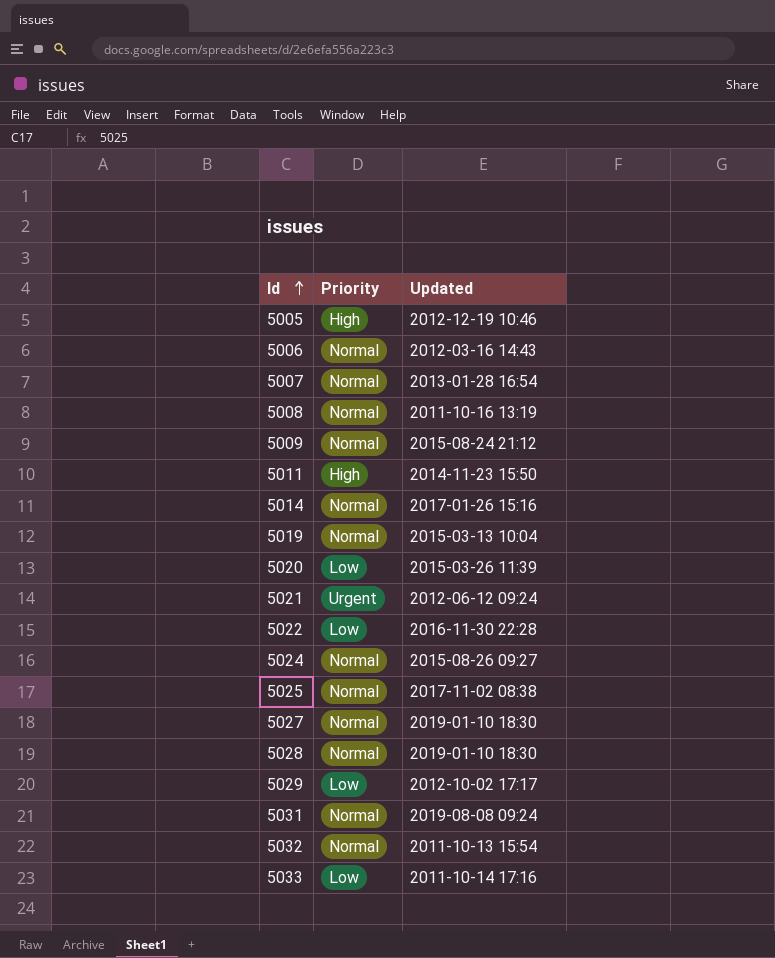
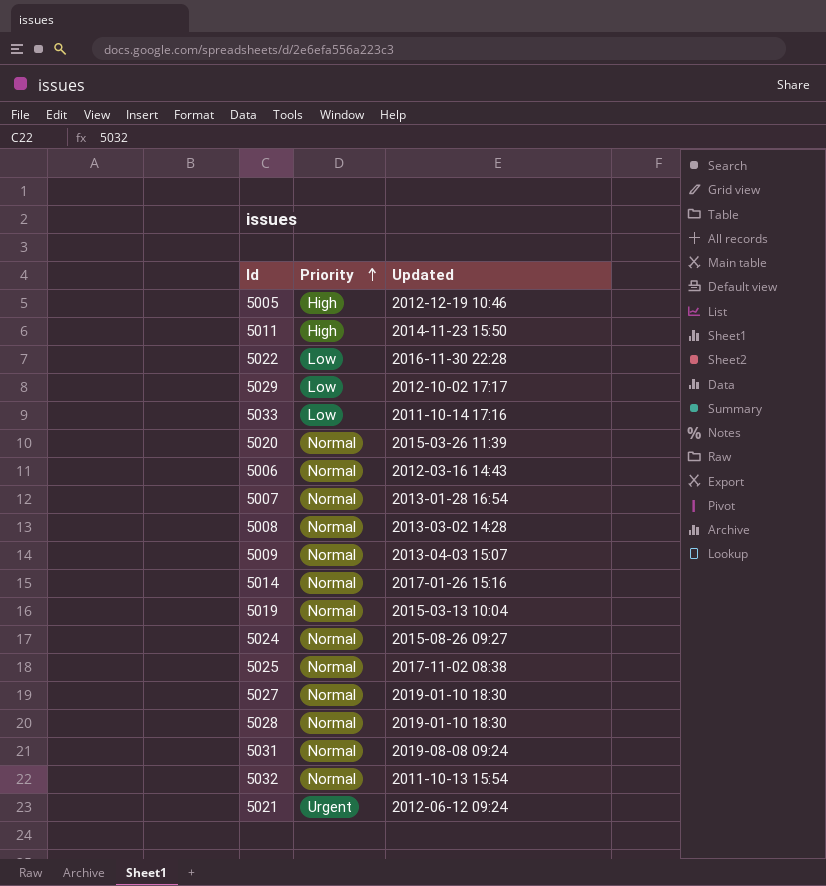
row order: Id ascending -> Priority ascending
5020 | Priority: Low -> Normal
5008 | Updated: 2011-10-16 13:19 -> 2013-03-02 14:28
5009 | Updated: 2015-08-24 21:12 -> 2013-04-03 15:07

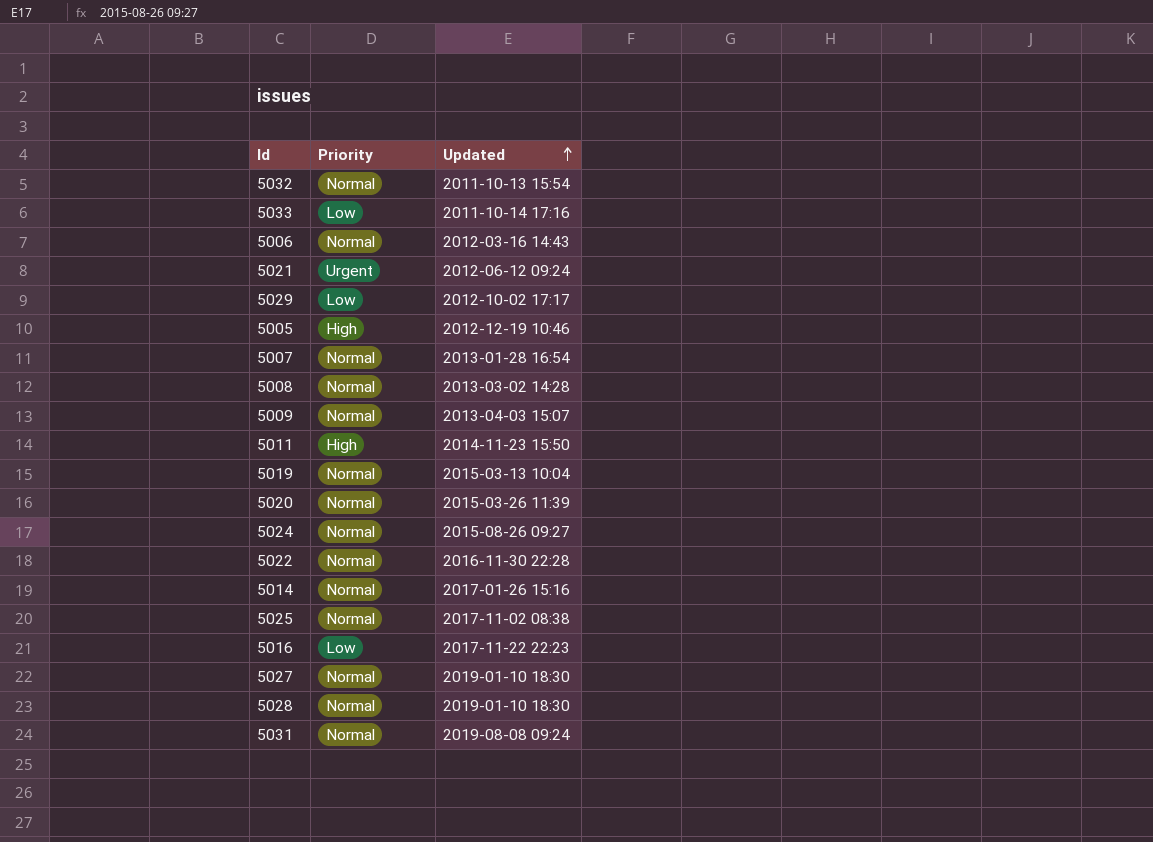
row order: Priority ascending -> Updated ascending
5022 | Priority: Low -> Normal
row 5016: none -> Low | 2017-11-22 22:23

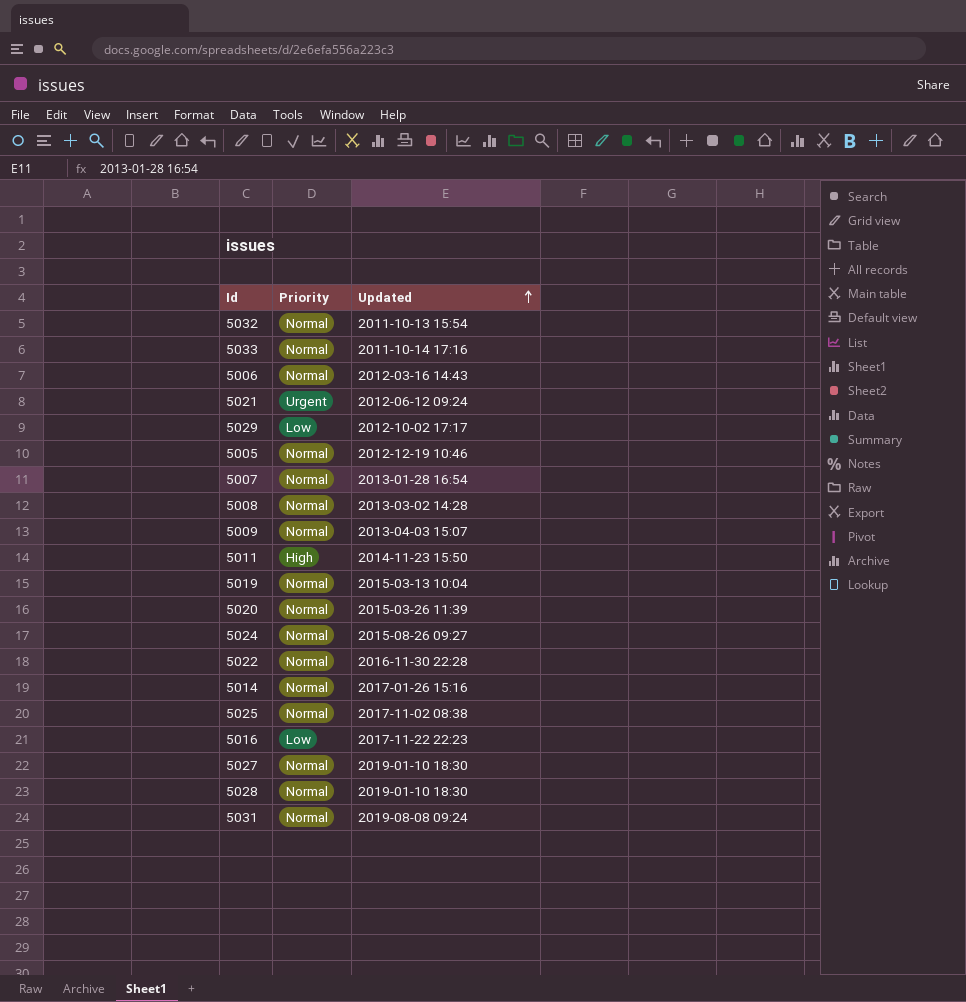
5033 | Priority: Low -> Normal
5005 | Priority: High -> Normal

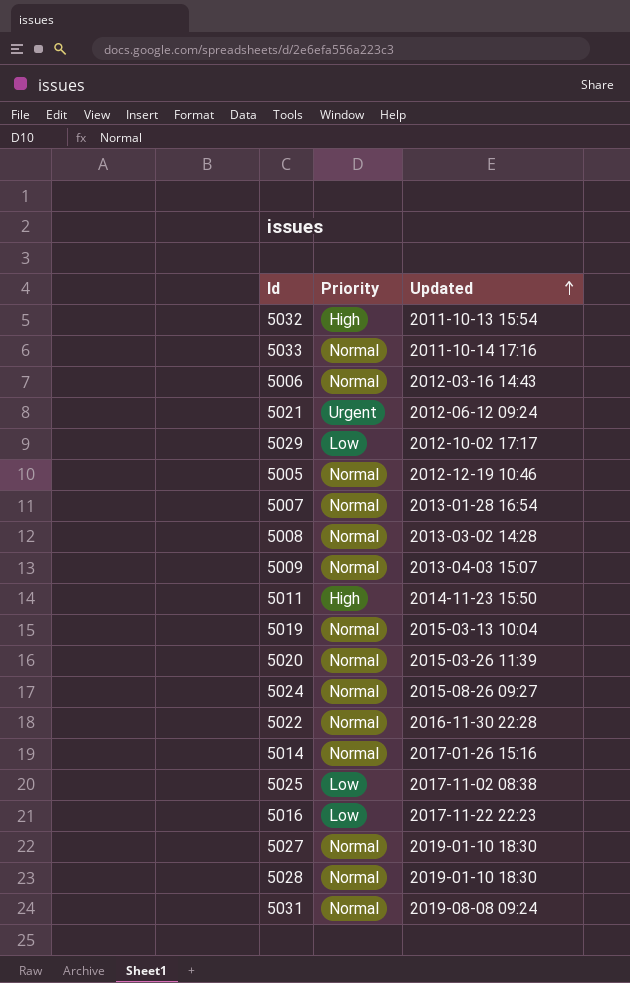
5032 | Priority: Normal -> High
5025 | Priority: Normal -> Low

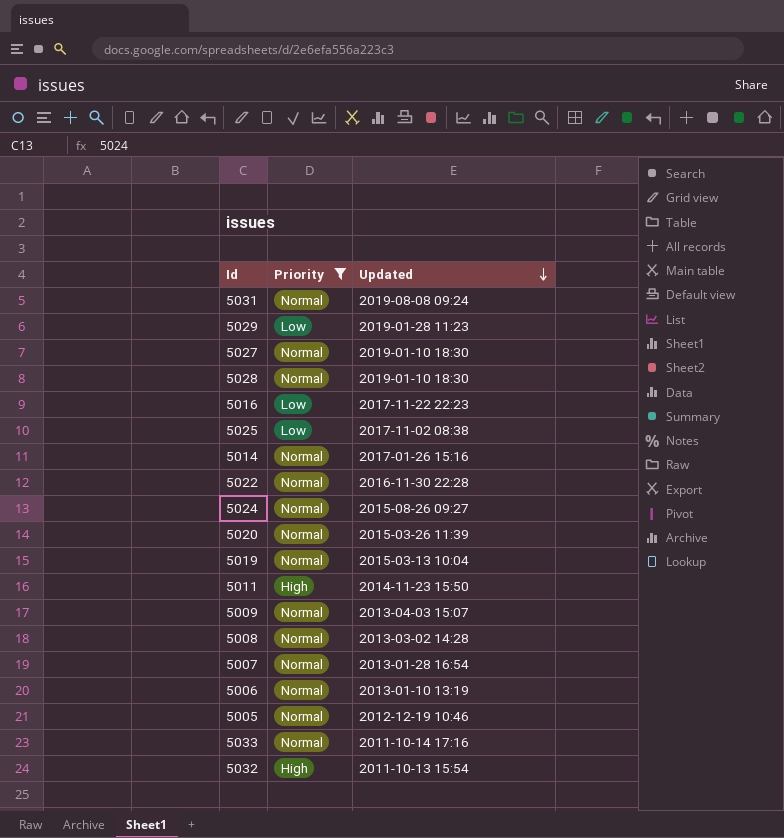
filter: none -> Priority != Urgent
row order: Updated ascending -> Updated descending
5029 | Updated: 2012-10-02 17:17 -> 2019-01-28 11:23
5006 | Updated: 2012-03-16 14:43 -> 2013-01-10 13:19

